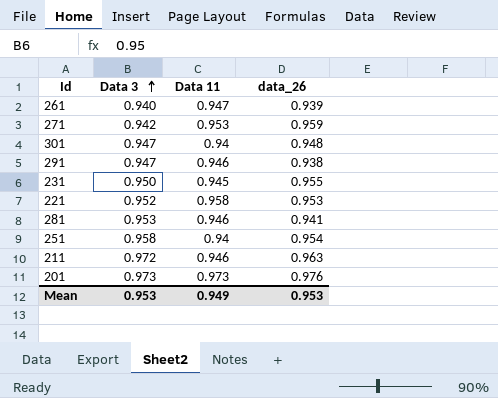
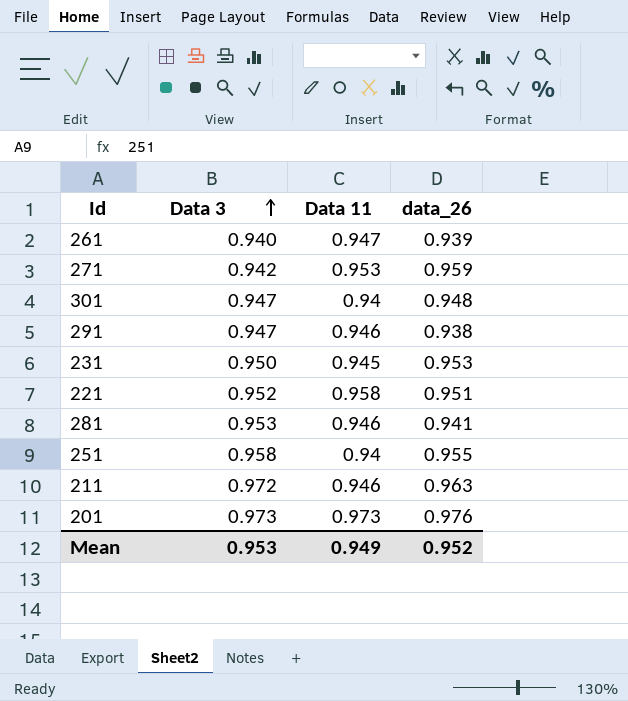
231 | data_26: 0.955 -> 0.953
221 | data_26: 0.953 -> 0.951
251 | data_26: 0.954 -> 0.955
Mean | data_26: 0.953 -> 0.952

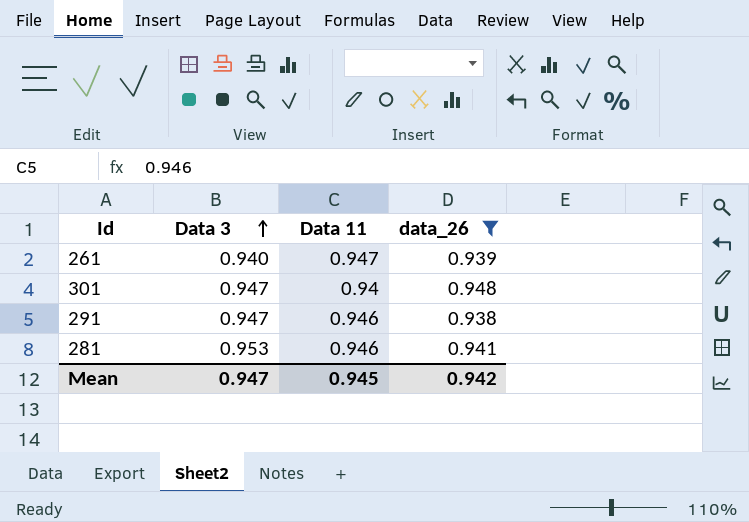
filter: none -> data_26 <= 0.948
Mean | Data 3: 0.953 -> 0.947
Mean | Data 11: 0.949 -> 0.945
Mean | data_26: 0.952 -> 0.942

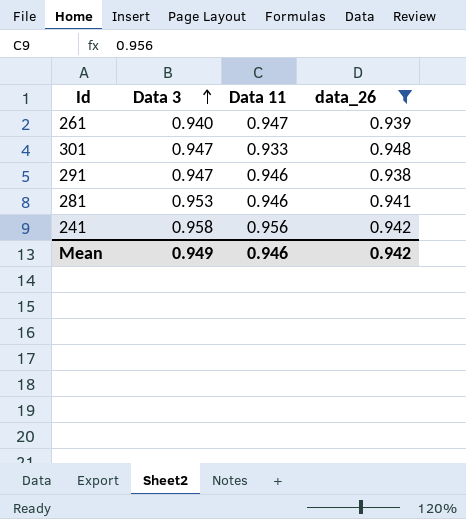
301 | Data 11: 0.94 -> 0.933
row 241: none -> 0.958 | 0.956 | 0.942
Mean | Data 3: 0.947 -> 0.949
Mean | Data 11: 0.945 -> 0.946

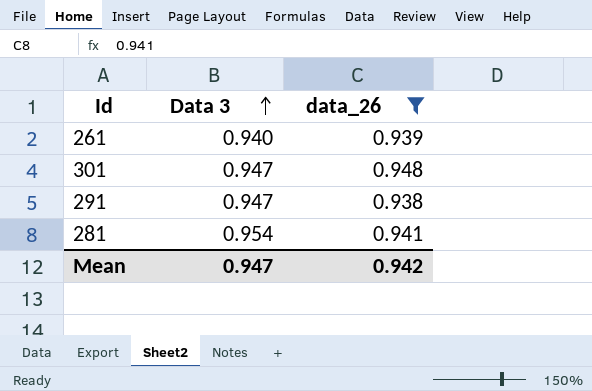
column Data 11 | position: 3 -> none
row 241: 0.958 | 0.956 | 0.942 -> none
281 | Data 3: 0.953 -> 0.954
Mean | Data 3: 0.949 -> 0.947

